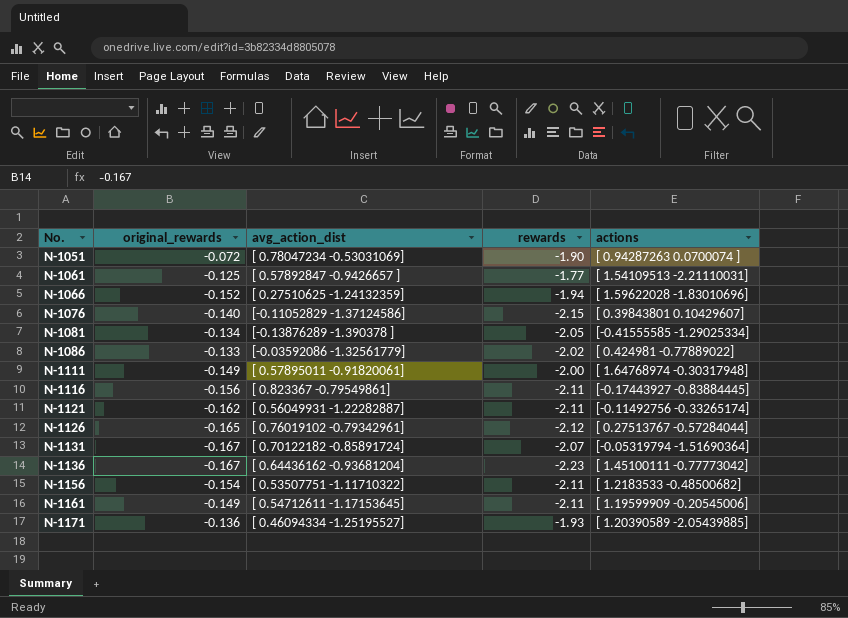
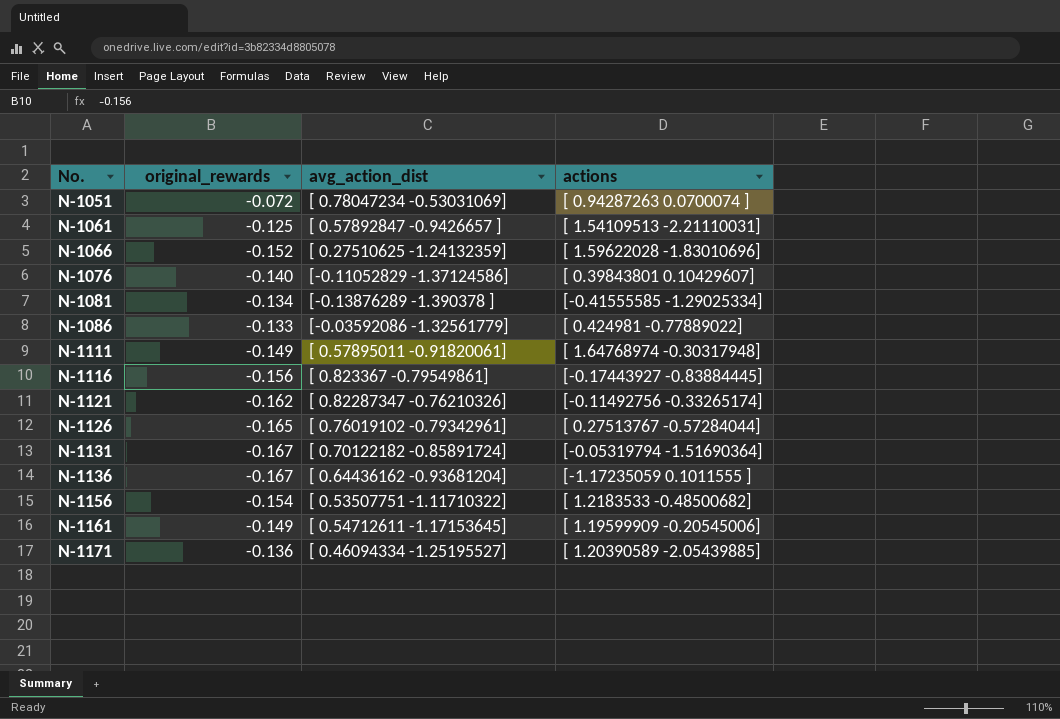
column rewards | position: 4 -> none
N-1121 | avg_action_dist: [ 0.56049931 -1.22282887] -> [ 0.82287347 -0.76210326]
N-1136 | actions: [ 1.45100111 -0.77773042] -> [-1.17235059 0.1011555 ]

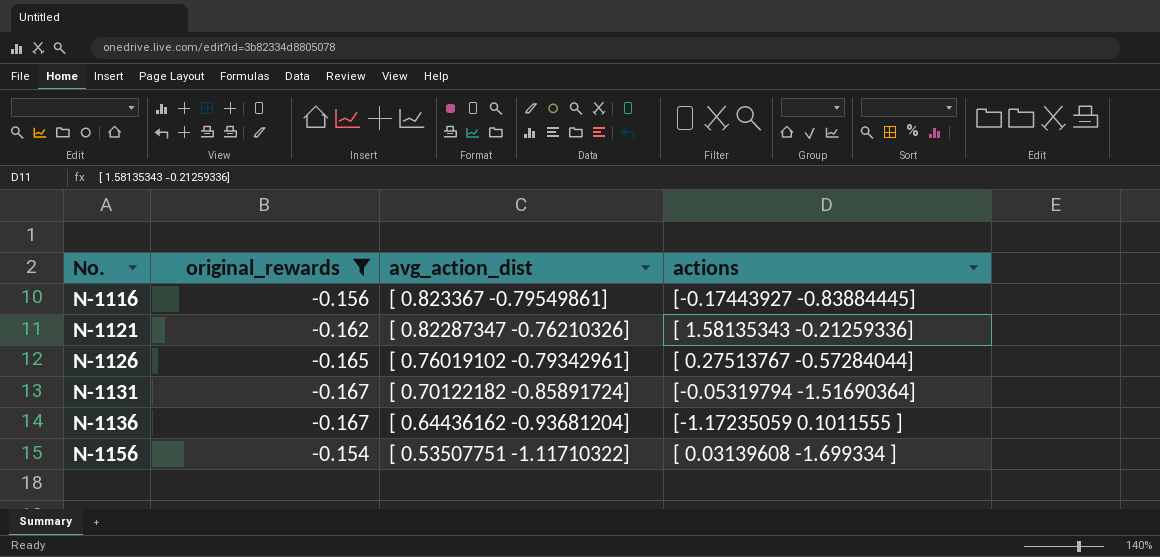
filter: none -> original_rewards <= -0.154
N-1121 | actions: [-0.11492756 -0.33265174] -> [ 1.58135343 -0.21259336]
N-1156 | actions: [ 1.2183533 -0.48500682] -> [ 0.03139608 -1.699334 ]

